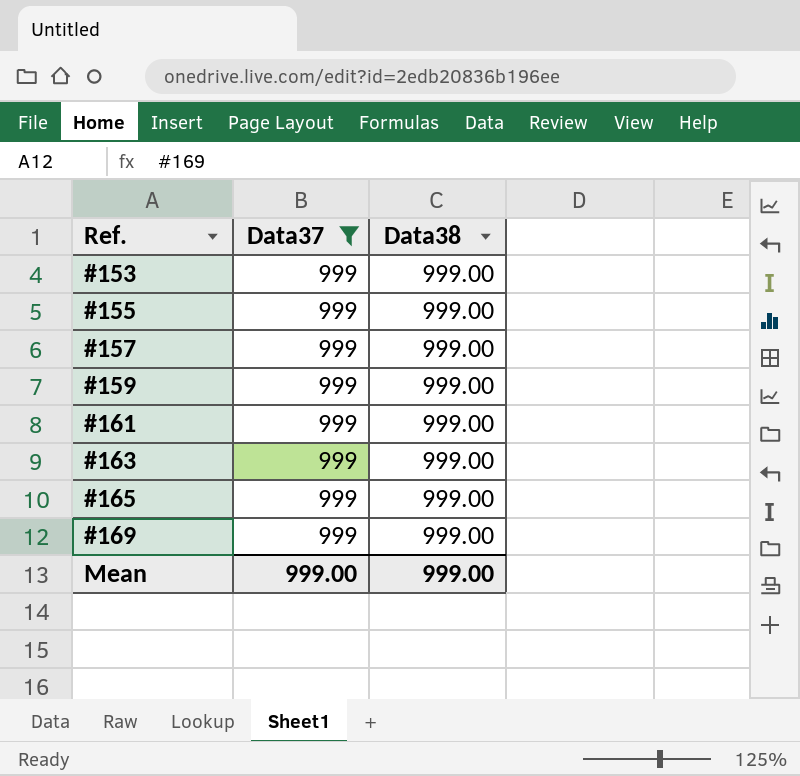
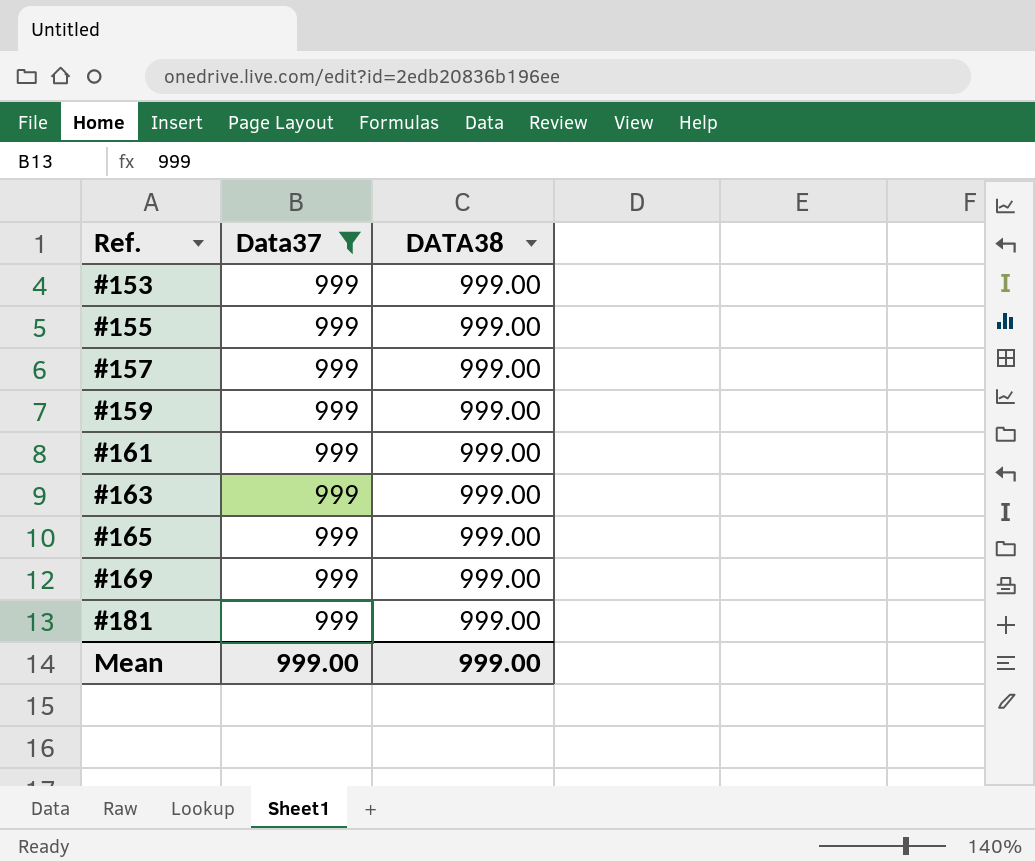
column name: Data38 -> DATA38
row #181: none -> 999 | 999.00

